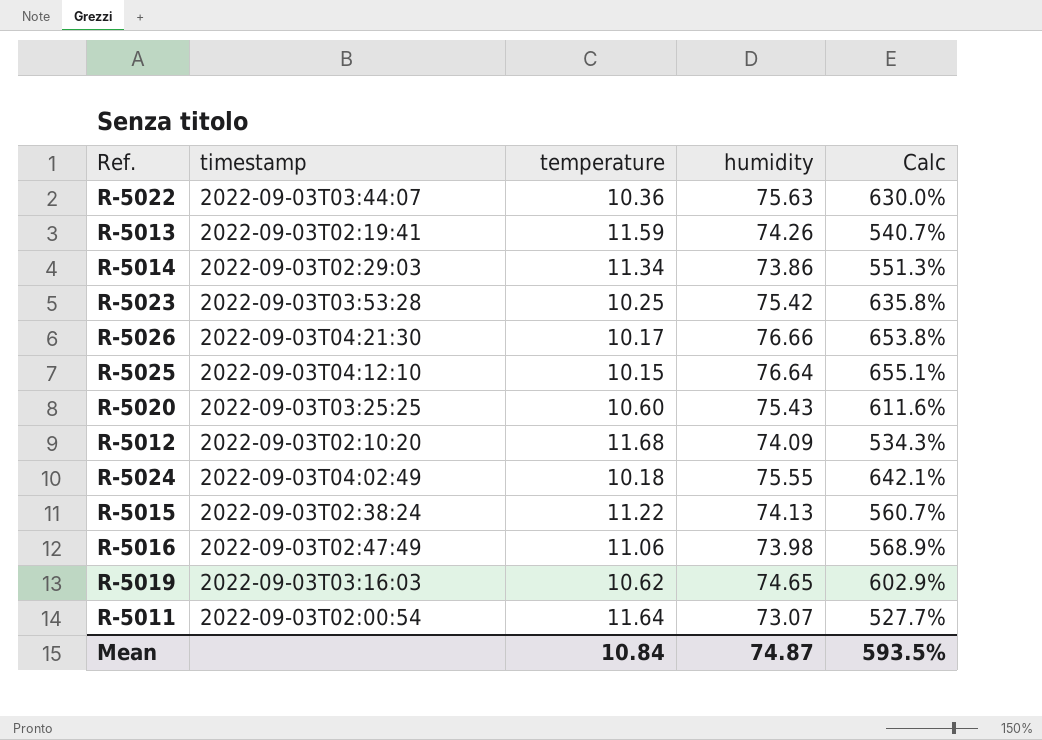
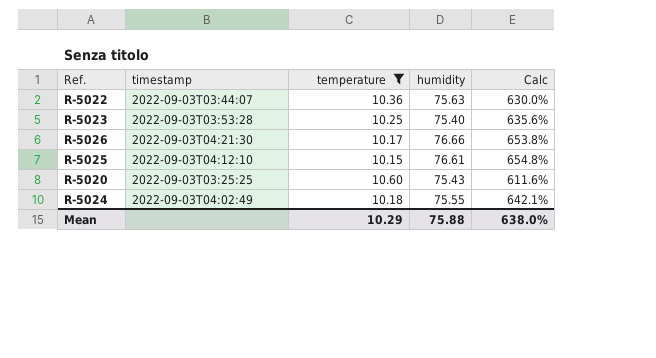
filter: none -> temperature <= 10.60
R-5023 | humidity: 75.42 -> 75.40
R-5023 | Calc: 635.8% -> 635.6%
R-5025 | humidity: 76.64 -> 76.61
R-5025 | Calc: 655.1% -> 654.8%
Mean | temperature: 10.84 -> 10.29
Mean | humidity: 74.87 -> 75.88
Mean | Calc: 593.5% -> 638.0%

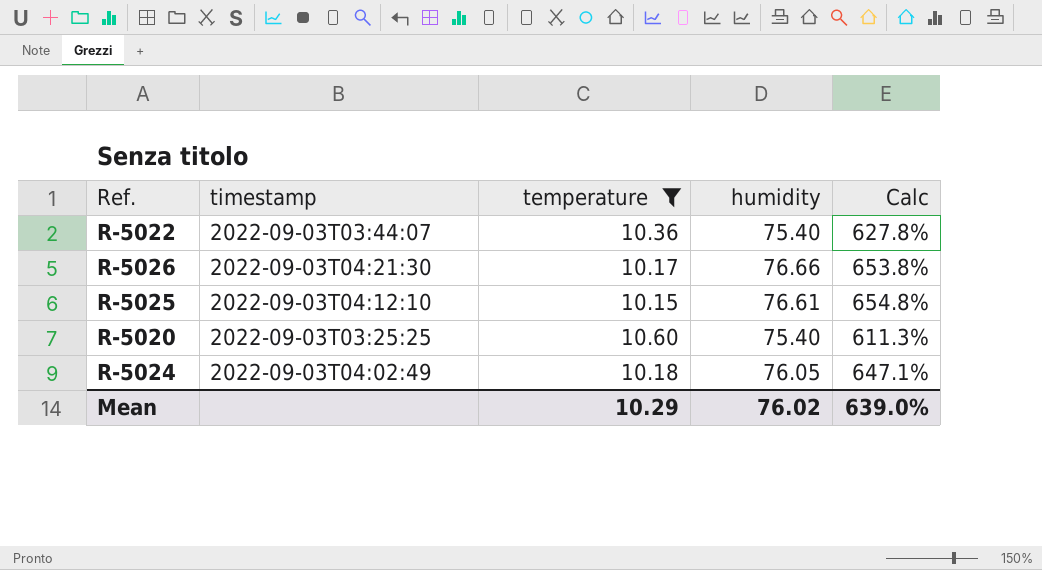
row R-5023: 2022-09-03T03:53:28 | 10.25 | 75.40 | 635.6% -> none
R-5022 | humidity: 75.63 -> 75.40
R-5022 | Calc: 630.0% -> 627.8%
R-5020 | humidity: 75.43 -> 75.40
R-5020 | Calc: 611.6% -> 611.3%
R-5024 | humidity: 75.55 -> 76.05
R-5024 | Calc: 642.1% -> 647.1%
Mean | humidity: 75.88 -> 76.02
Mean | Calc: 638.0% -> 639.0%

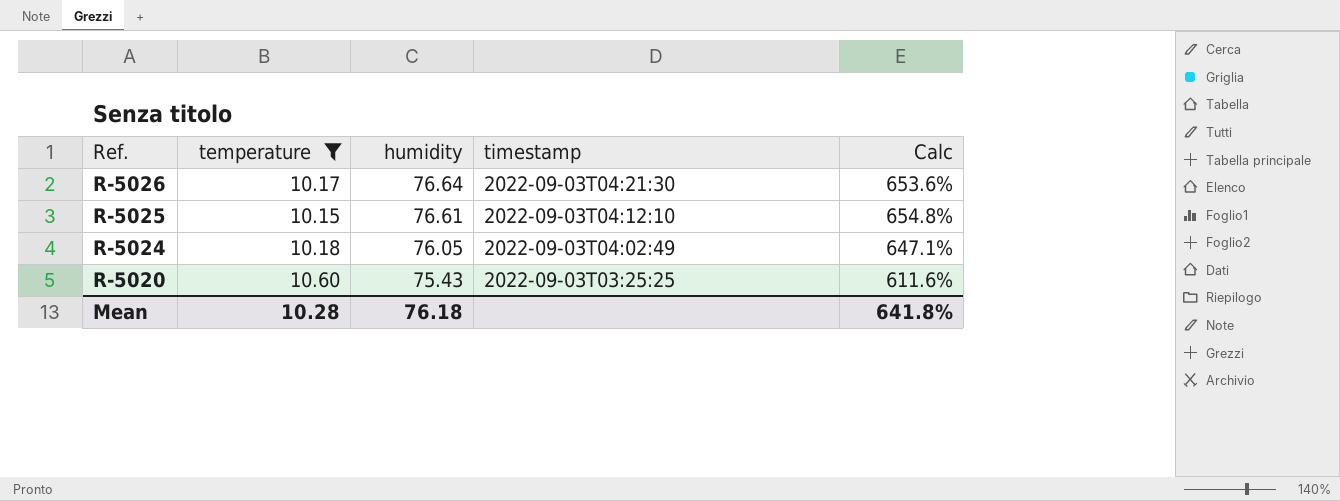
row order: none -> Ref. descending
column timestamp | position: 2 -> 4
row R-5022: 2022-09-03T03:44:07 | 10.36 | 75.40 | 627.8% -> none
R-5026 | humidity: 76.66 -> 76.64
R-5026 | Calc: 653.8% -> 653.6%
R-5020 | humidity: 75.40 -> 75.43
R-5020 | Calc: 611.3% -> 611.6%
Mean | temperature: 10.29 -> 10.28
Mean | humidity: 76.02 -> 76.18
Mean | Calc: 639.0% -> 641.8%

